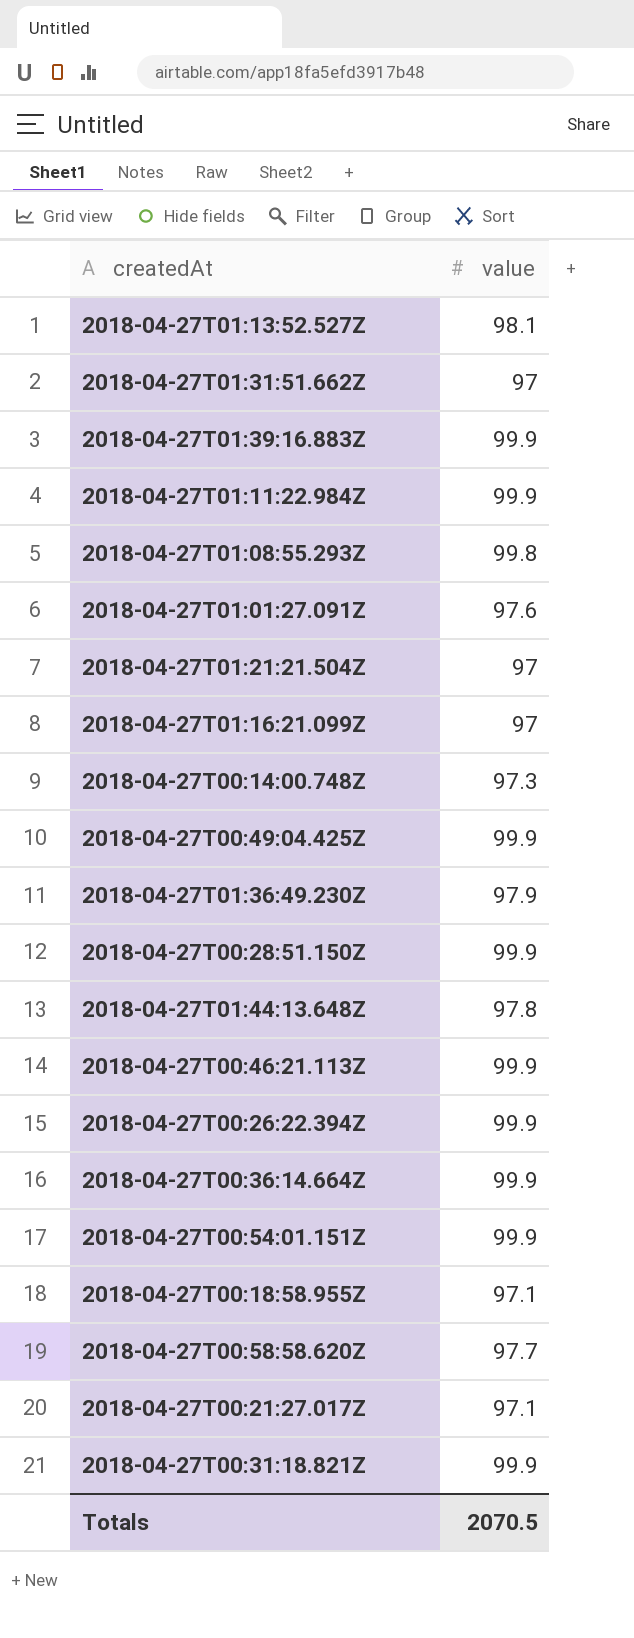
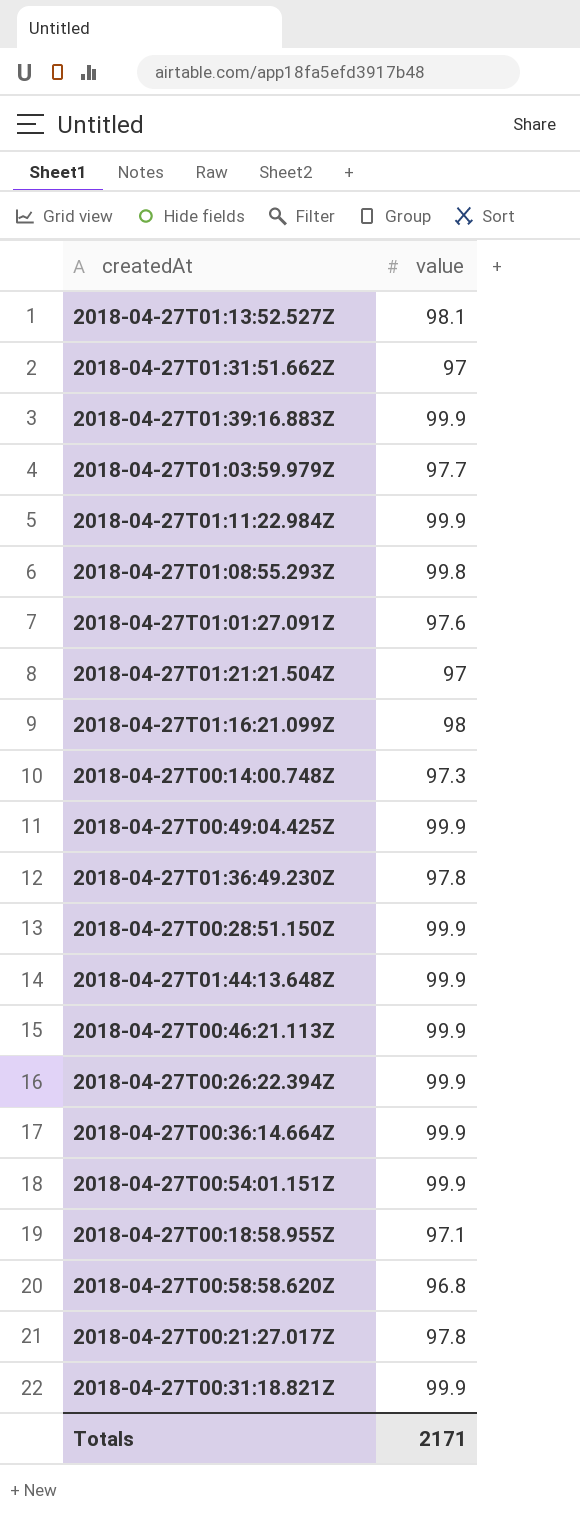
row 2018-04-27T01:03:59.979Z: none -> 97.7
2018-04-27T01:16:21.099Z | value: 97 -> 98
2018-04-27T01:36:49.230Z | value: 97.9 -> 97.8
2018-04-27T01:44:13.648Z | value: 97.8 -> 99.9
2018-04-27T00:58:58.620Z | value: 97.7 -> 96.8
2018-04-27T00:21:27.017Z | value: 97.1 -> 97.8
Totals | value: 2070.5 -> 2171

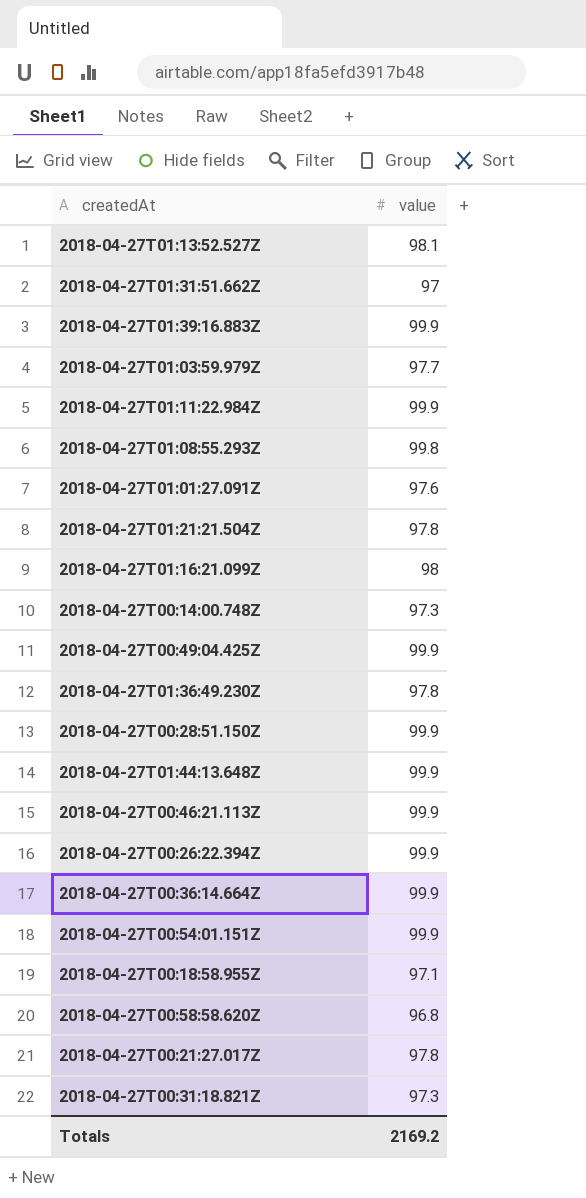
2018-04-27T01:21:21.504Z | value: 97 -> 97.8
2018-04-27T00:31:18.821Z | value: 99.9 -> 97.3
Totals | value: 2171 -> 2169.2

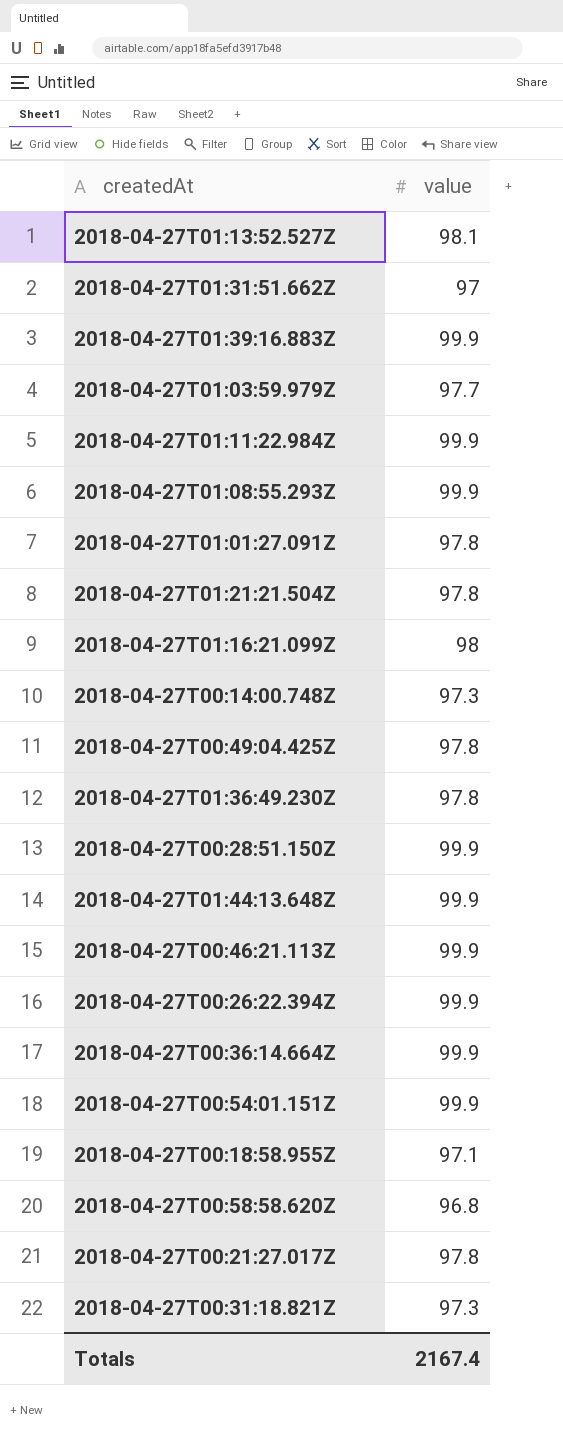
2018-04-27T01:08:55.293Z | value: 99.8 -> 99.9
2018-04-27T01:01:27.091Z | value: 97.6 -> 97.8
2018-04-27T00:49:04.425Z | value: 99.9 -> 97.8
Totals | value: 2169.2 -> 2167.4

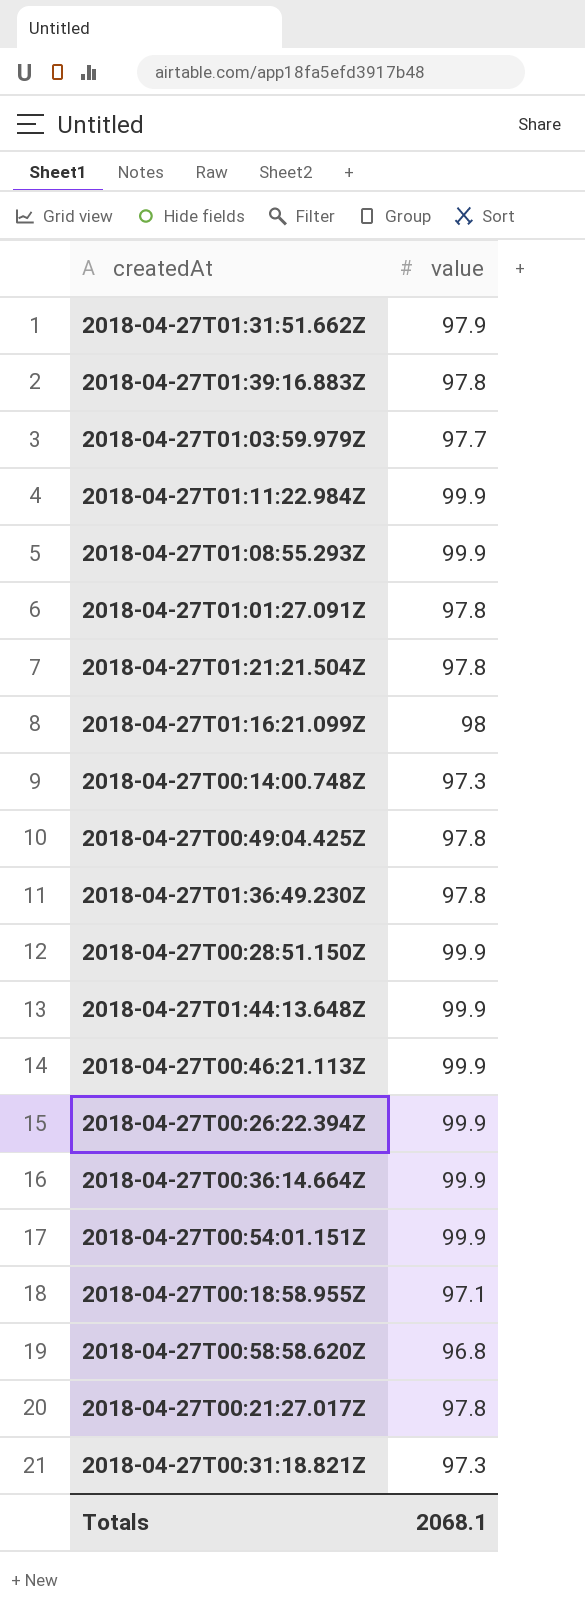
row 2018-04-27T01:13:52.527Z: 98.1 -> none
2018-04-27T01:31:51.662Z | value: 97 -> 97.9
2018-04-27T01:39:16.883Z | value: 99.9 -> 97.8
Totals | value: 2167.4 -> 2068.1

